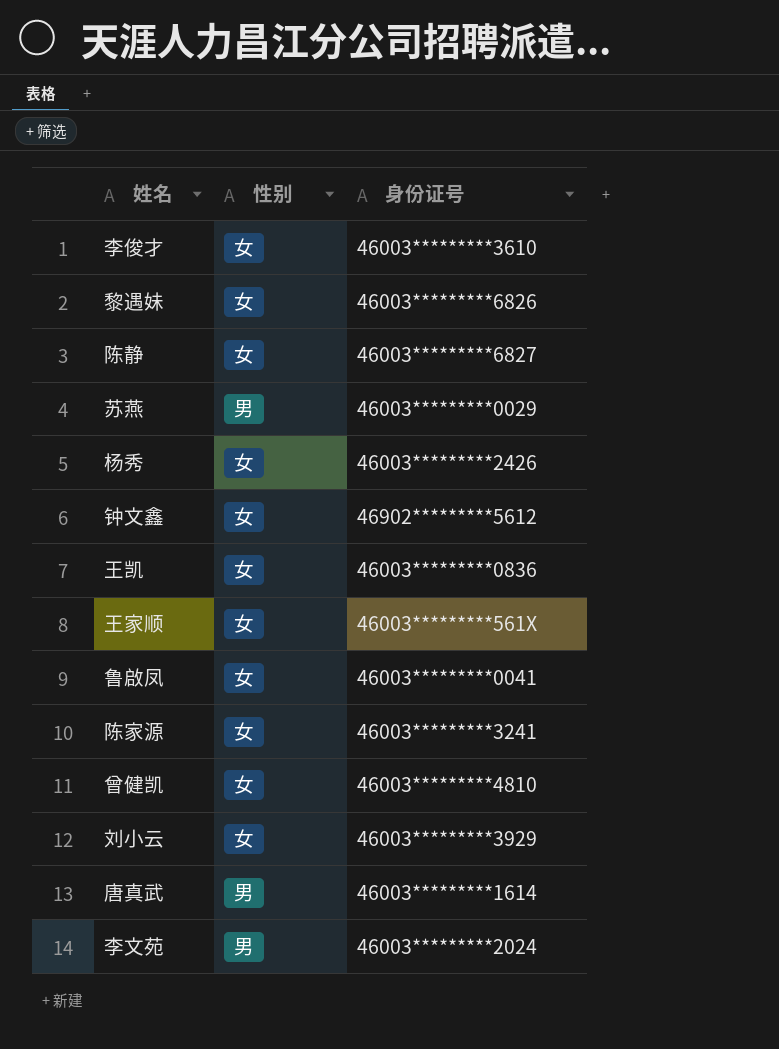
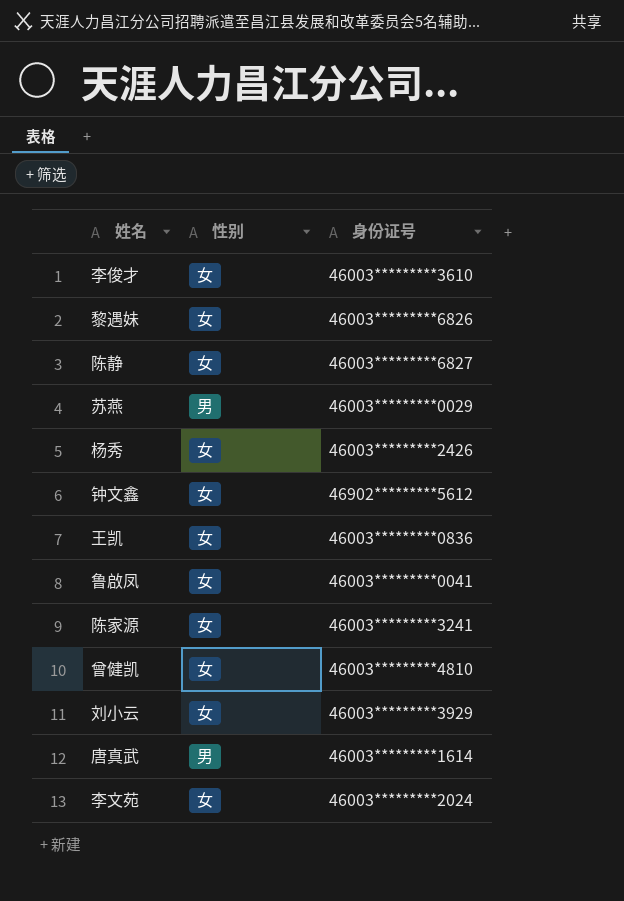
row 王家顺: 女 | 46003*********561X -> none
李文苑 | 性别: 男 -> 女

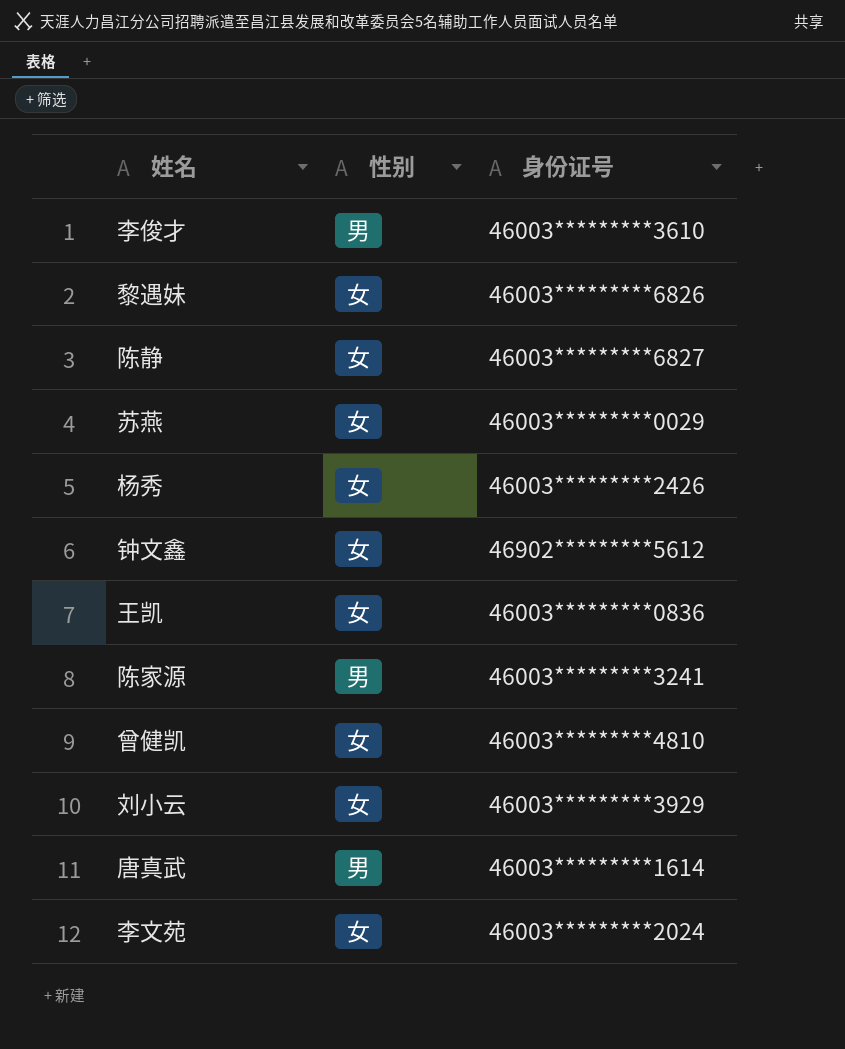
row 鲁啟凤: 女 | 46003*********0041 -> none
李俊才 | 性别: 女 -> 男
苏燕 | 性别: 男 -> 女
陈家源 | 性别: 女 -> 男

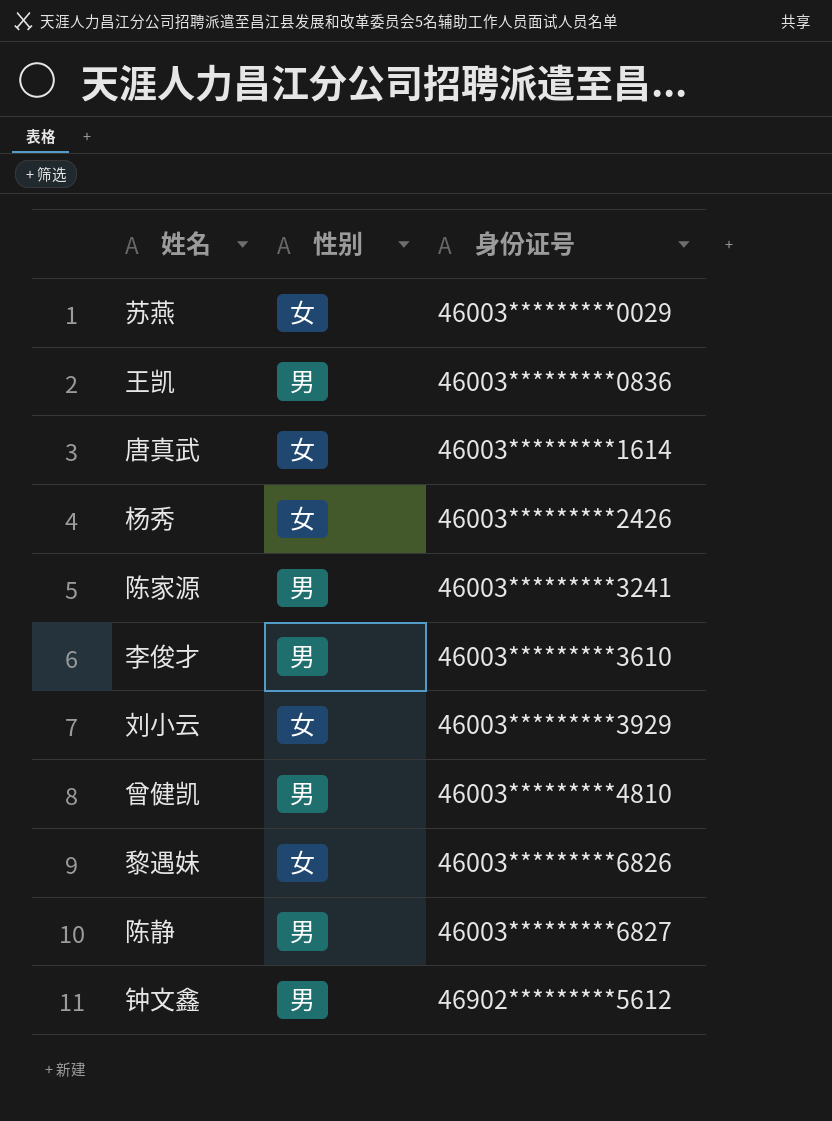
row order: none -> 身份证号 ascending
row 李文苑: 女 | 46003*********2024 -> none
王凯 | 性别: 女 -> 男
唐真武 | 性别: 男 -> 女
曾健凯 | 性别: 女 -> 男
陈静 | 性别: 女 -> 男
钟文鑫 | 性别: 女 -> 男

